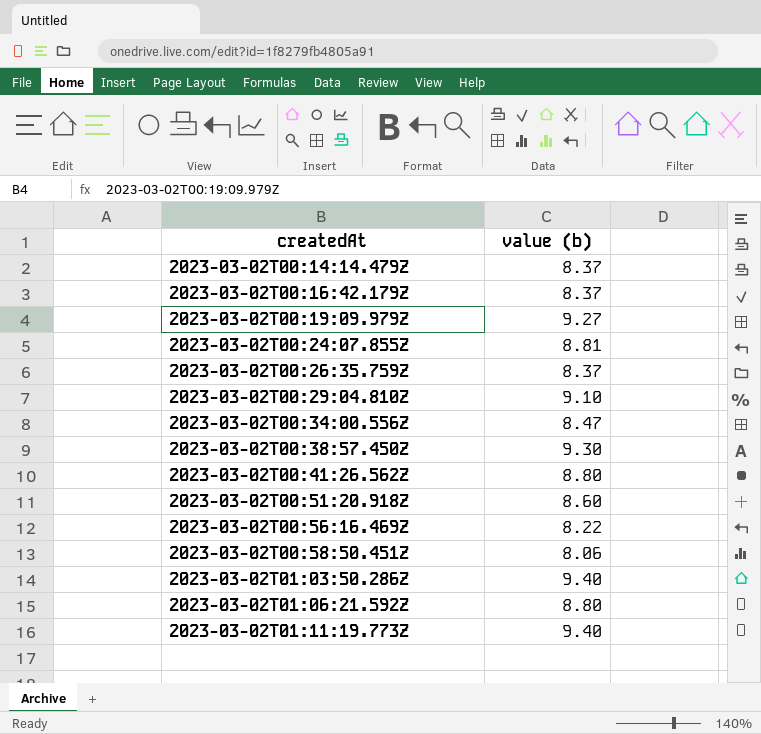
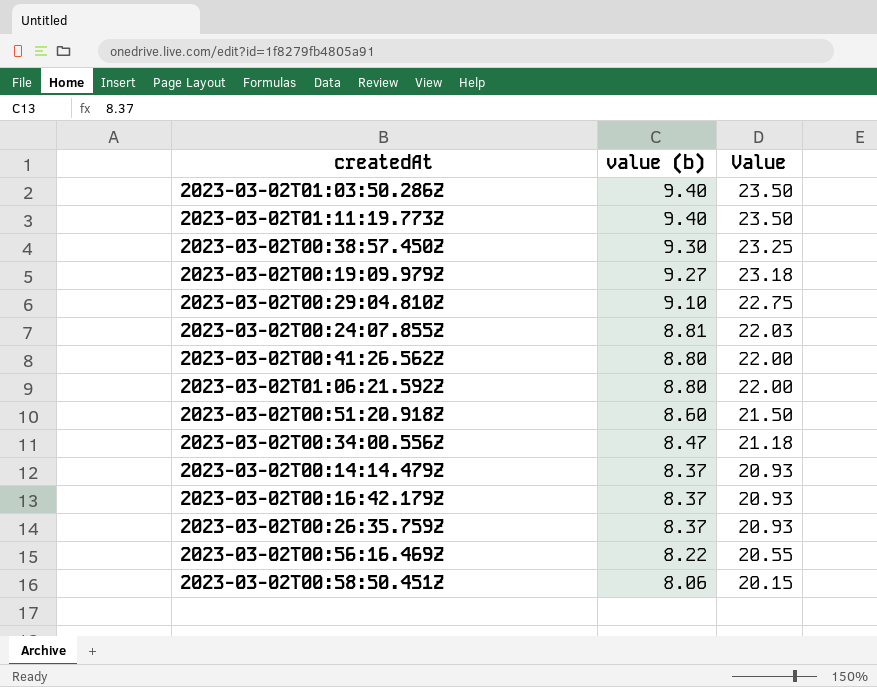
row order: createdAt ascending -> value (b) descending
column Value | formula: none -> [value (b)] * 2.5

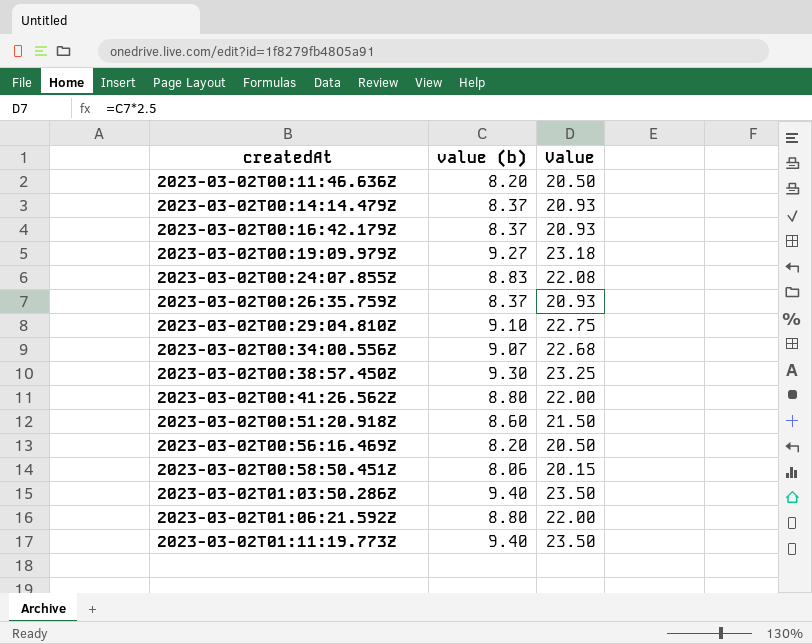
row order: value (b) descending -> createdAt ascending
row 2023-03-02T00:11:46.636Z: none -> 8.20 | 20.50
2023-03-02T00:24:07.855Z | value (b): 8.81 -> 8.83
2023-03-02T00:24:07.855Z | Value: 22.03 -> 22.08
2023-03-02T00:34:00.556Z | value (b): 8.47 -> 9.07
2023-03-02T00:34:00.556Z | Value: 21.18 -> 22.68
2023-03-02T00:56:16.469Z | value (b): 8.22 -> 8.20
2023-03-02T00:56:16.469Z | Value: 20.55 -> 20.50

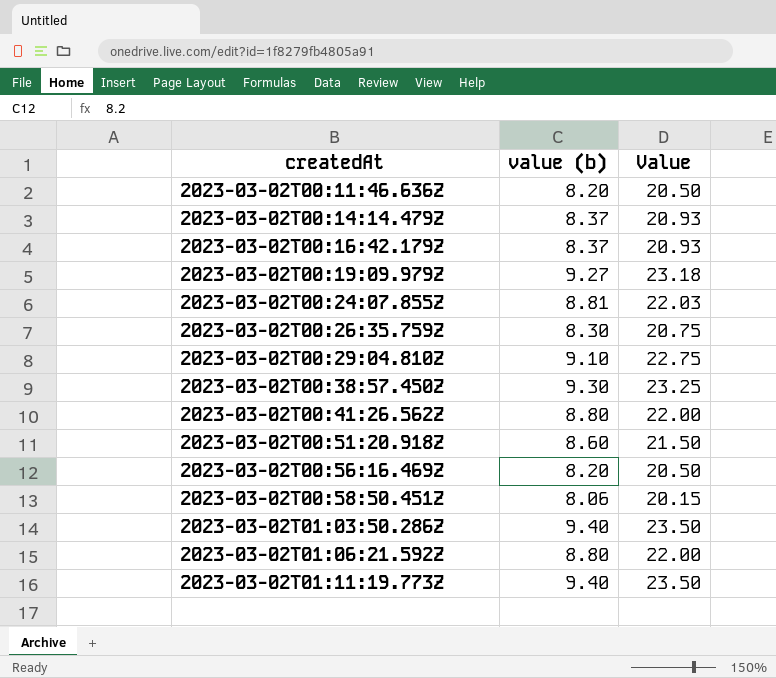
row 2023-03-02T00:34:00.556Z: 9.07 | 22.68 -> none
2023-03-02T00:24:07.855Z | value (b): 8.83 -> 8.81
2023-03-02T00:24:07.855Z | Value: 22.08 -> 22.03
2023-03-02T00:26:35.759Z | value (b): 8.37 -> 8.30
2023-03-02T00:26:35.759Z | Value: 20.93 -> 20.75

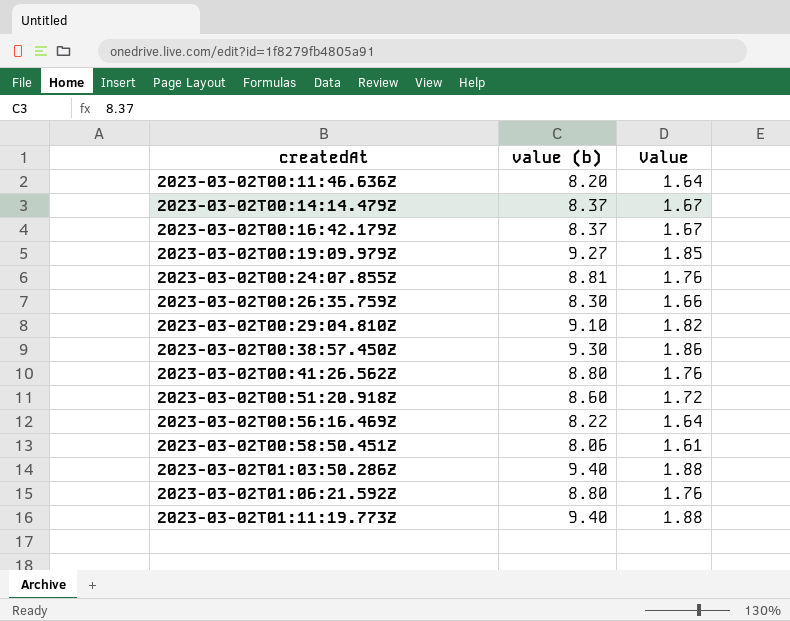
column Value | formula: [value (b)] * 2.5 -> [value (b)] * 0.2
2023-03-02T00:56:16.469Z | value (b): 8.20 -> 8.22

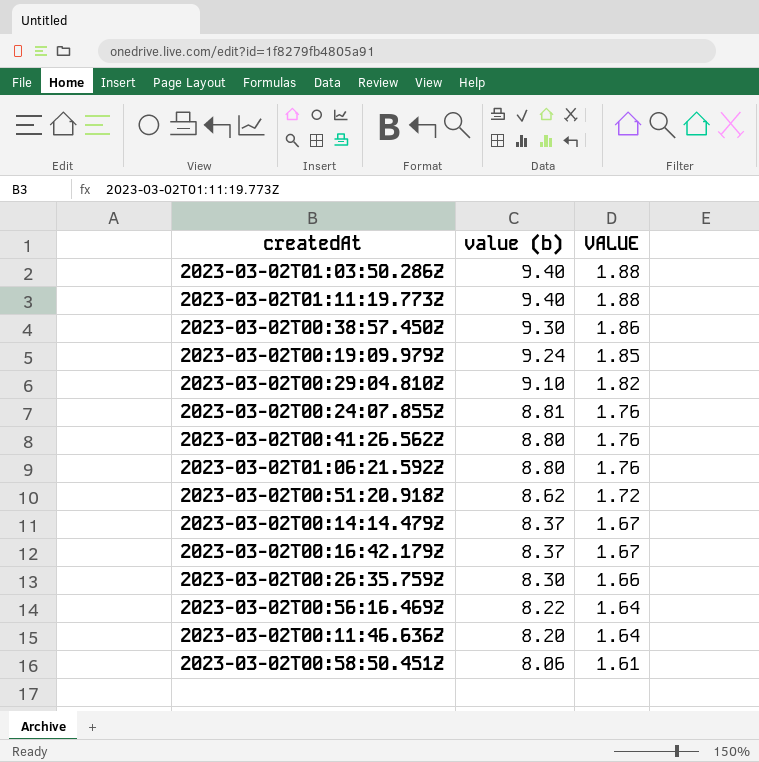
row order: createdAt ascending -> value (b) descending
column name: Value -> VALUE
2023-03-02T00:19:09.979Z | value (b): 9.27 -> 9.24
2023-03-02T00:51:20.918Z | value (b): 8.60 -> 8.62

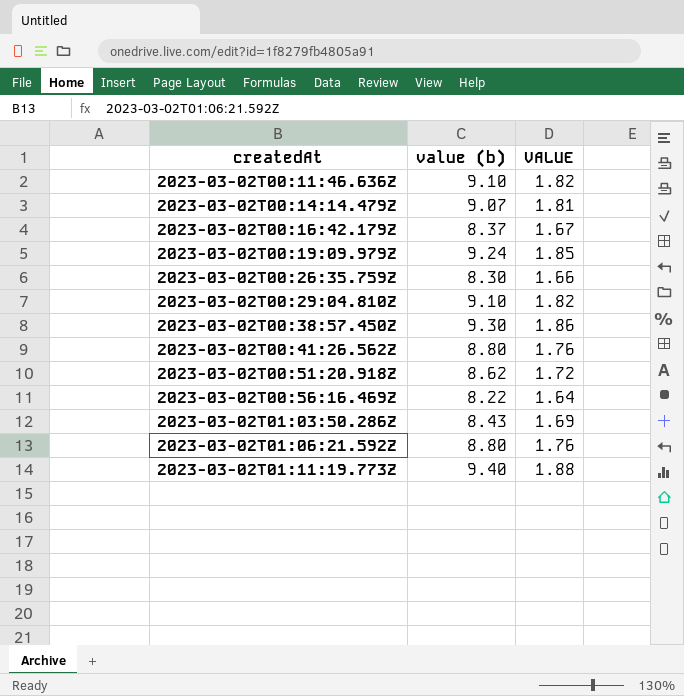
row order: value (b) descending -> createdAt ascending
row 2023-03-02T00:24:07.855Z: 8.81 | 1.76 -> none
row 2023-03-02T00:58:50.451Z: 8.06 | 1.61 -> none
2023-03-02T00:11:46.636Z | value (b): 8.20 -> 9.10
2023-03-02T00:11:46.636Z | VALUE: 1.64 -> 1.82
2023-03-02T00:14:14.479Z | value (b): 8.37 -> 9.07
2023-03-02T00:14:14.479Z | VALUE: 1.67 -> 1.81
2023-03-02T01:03:50.286Z | value (b): 9.40 -> 8.43
2023-03-02T01:03:50.286Z | VALUE: 1.88 -> 1.69

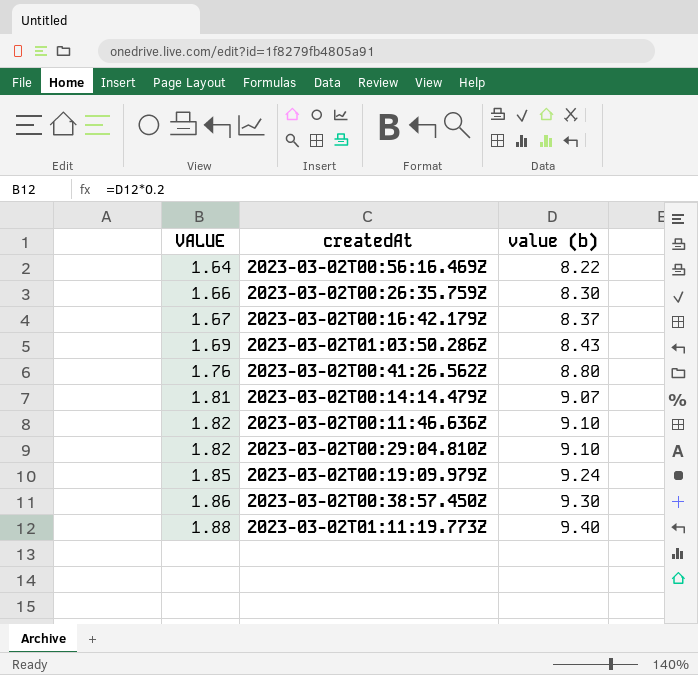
row order: createdAt ascending -> VALUE ascending
column VALUE | position: 3 -> 1
row 2023-03-02T00:51:20.918Z: 8.62 | 1.72 -> none
row 2023-03-02T01:06:21.592Z: 8.80 | 1.76 -> none

